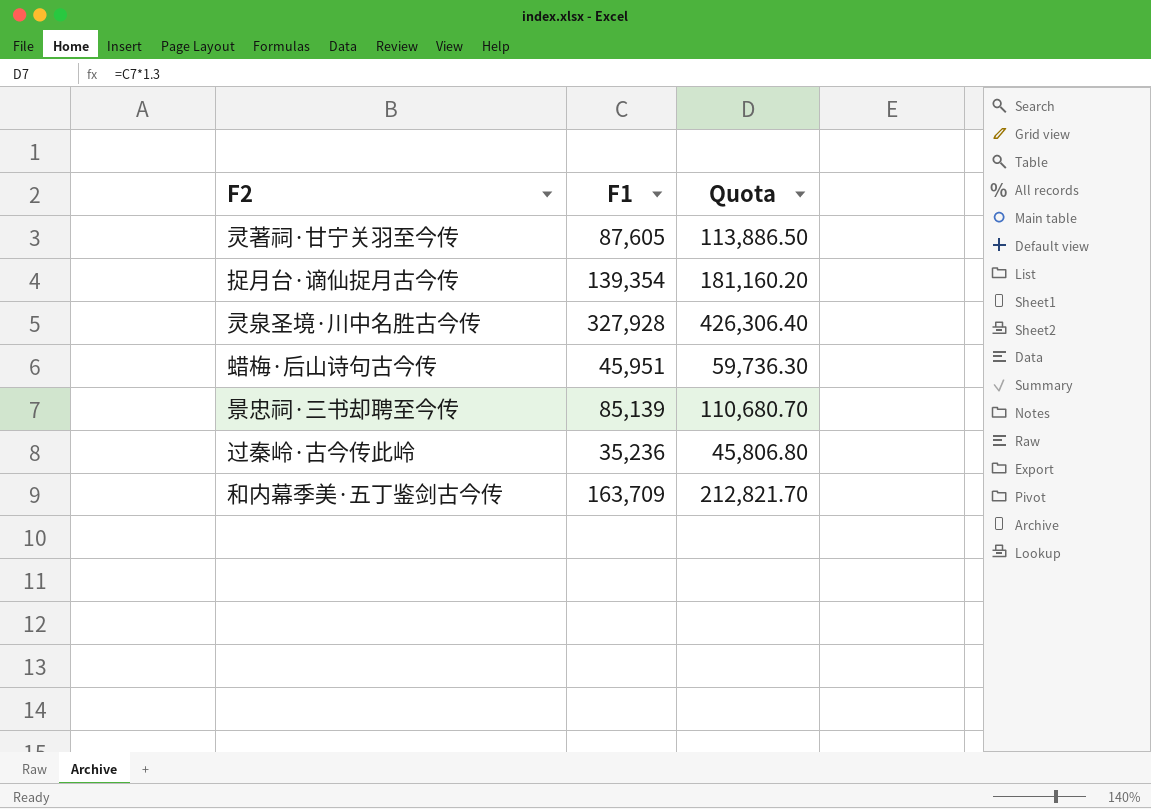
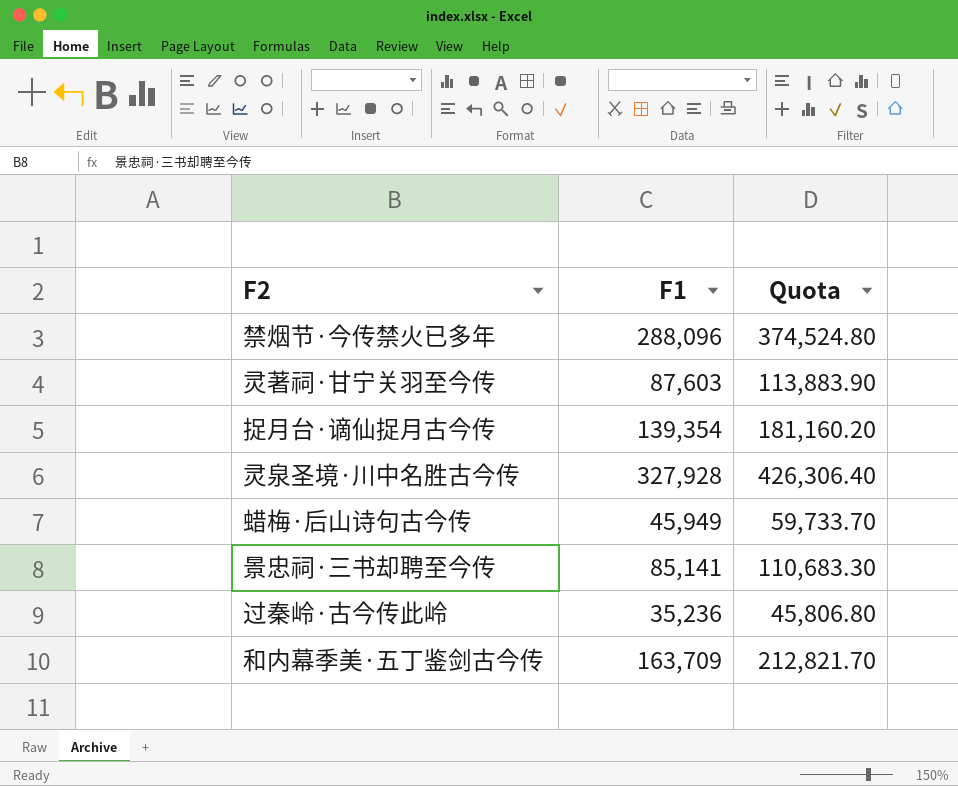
row 禁烟节·今传禁火已多年: none -> 288,096 | 374,524.80
灵著祠·甘宁关羽至今传 | F1: 87,605 -> 87,603
灵著祠·甘宁关羽至今传 | Quota: 113,886.50 -> 113,883.90
蜡梅·后山诗句古今传 | F1: 45,951 -> 45,949
蜡梅·后山诗句古今传 | Quota: 59,736.30 -> 59,733.70
景忠祠·三书却聘至今传 | F1: 85,139 -> 85,141
景忠祠·三书却聘至今传 | Quota: 110,680.70 -> 110,683.30

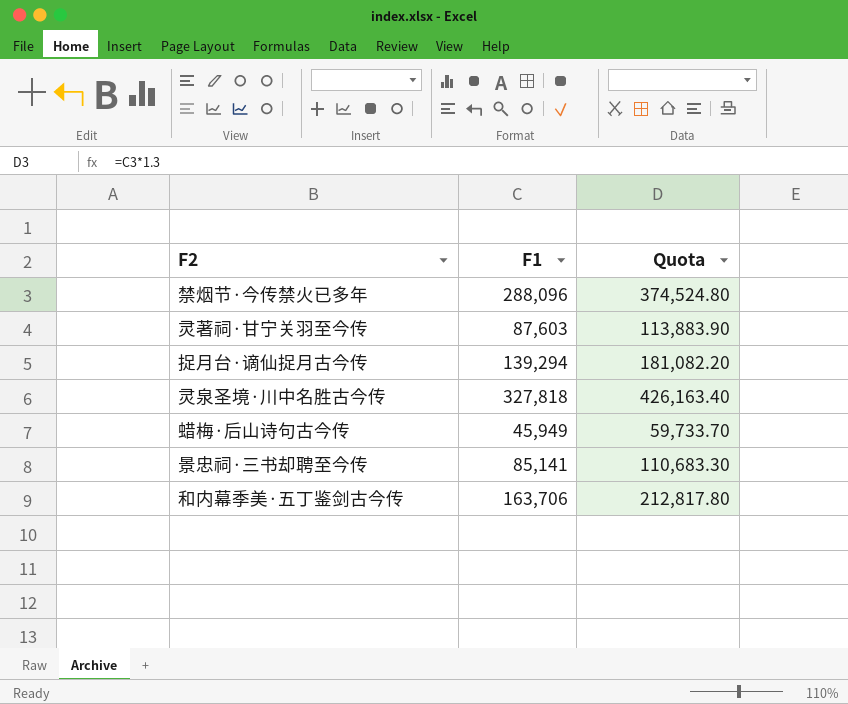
row 过秦岭·古今传此岭: 35,236 | 45,806.80 -> none
捉月台·谪仙捉月古今传 | F1: 139,354 -> 139,294
捉月台·谪仙捉月古今传 | Quota: 181,160.20 -> 181,082.20
灵泉圣境·川中名胜古今传 | F1: 327,928 -> 327,818
灵泉圣境·川中名胜古今传 | Quota: 426,306.40 -> 426,163.40
和内幕季美·五丁鉴剑古今传 | F1: 163,709 -> 163,706
和内幕季美·五丁鉴剑古今传 | Quota: 212,821.70 -> 212,817.80

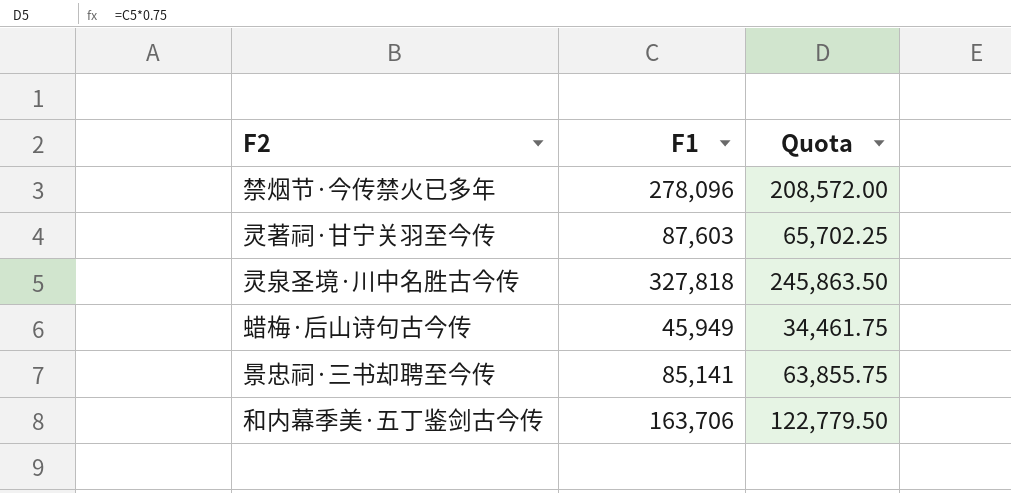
column Quota | formula: [F1] * 1.3 -> [F1] * 0.75
row 捉月台·谪仙捉月古今传: 139,294 | 181,082.20 -> none
禁烟节·今传禁火已多年 | F1: 288,096 -> 278,096

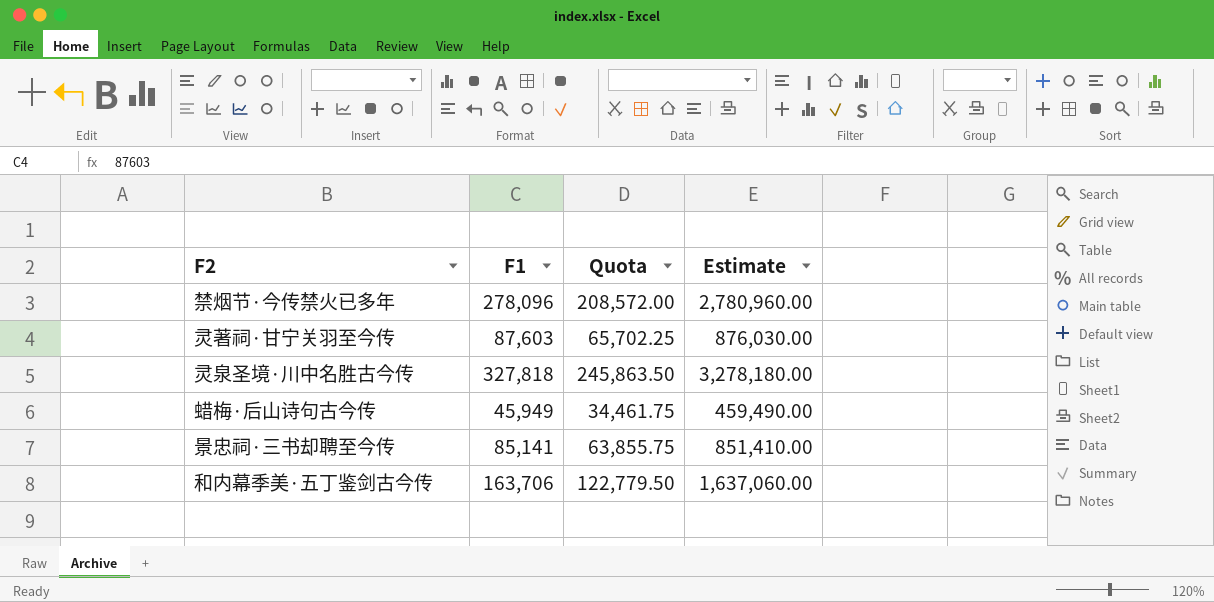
column Estimate | formula: none -> [F1] * 10

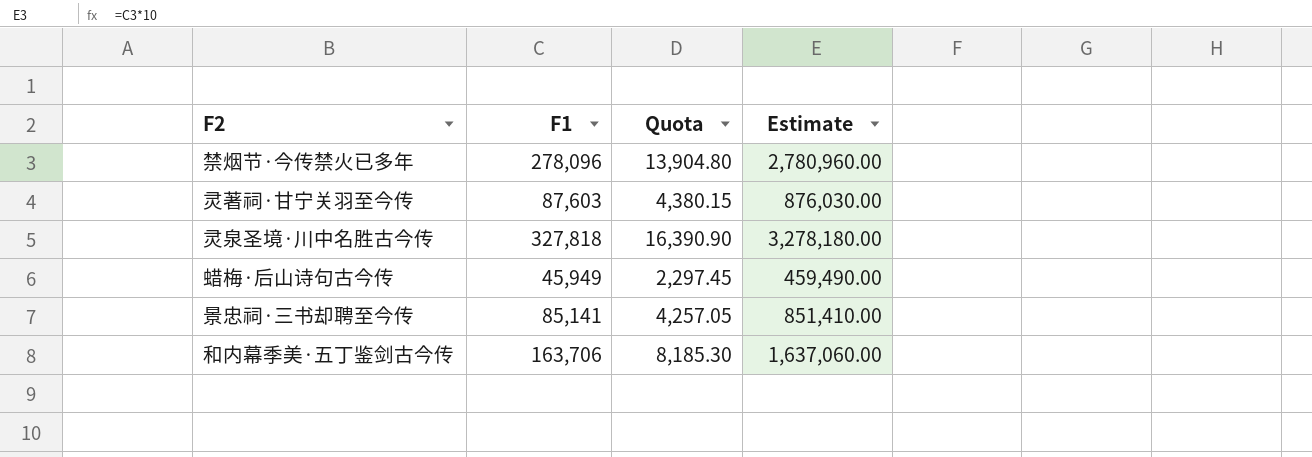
column Quota | formula: [F1] * 0.75 -> [F1] * 0.05

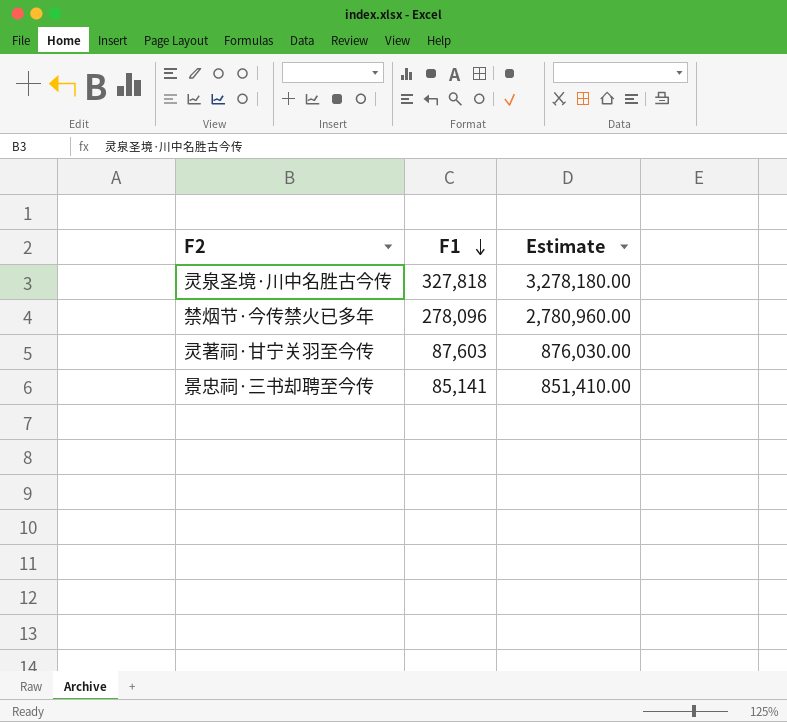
row order: none -> F1 descending
column Quota | formula: [F1] * 0.05 -> none
row 蜡梅·后山诗句古今传: 45,949 | 2,297.45 | 459,490.00 -> none
row 和内幕季美·五丁鉴剑古今传: 163,706 | 8,185.30 | 1,637,060.00 -> none

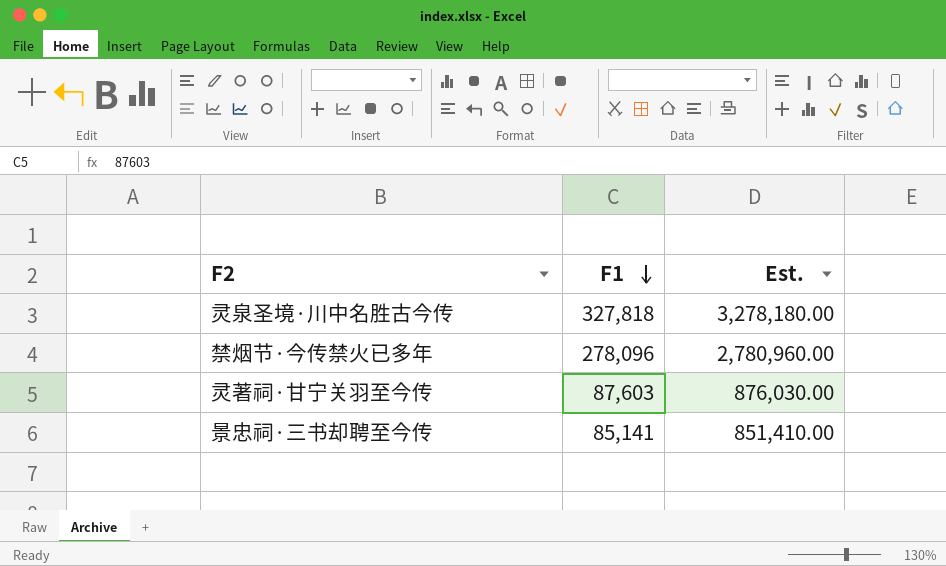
column name: Estimate -> Est.

